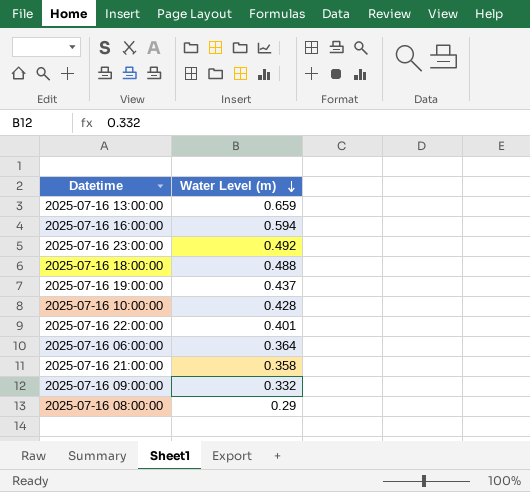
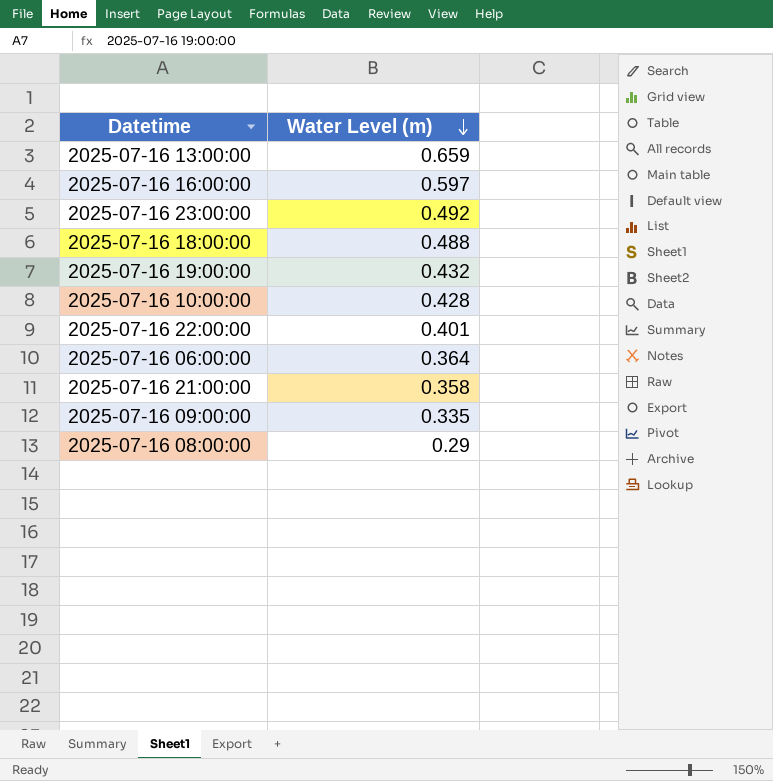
2025-07-16 16:00:00 | Water Level (m): 0.594 -> 0.597
2025-07-16 19:00:00 | Water Level (m): 0.437 -> 0.432
2025-07-16 09:00:00 | Water Level (m): 0.332 -> 0.335

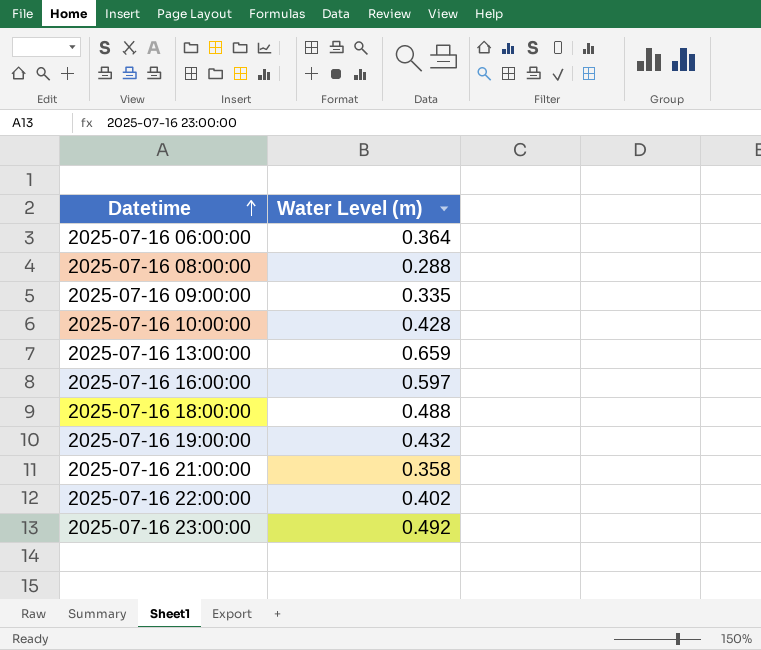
row order: Water Level (m) descending -> Datetime ascending
2025-07-16 08:00:00 | Water Level (m): 0.29 -> 0.288
2025-07-16 22:00:00 | Water Level (m): 0.401 -> 0.402

